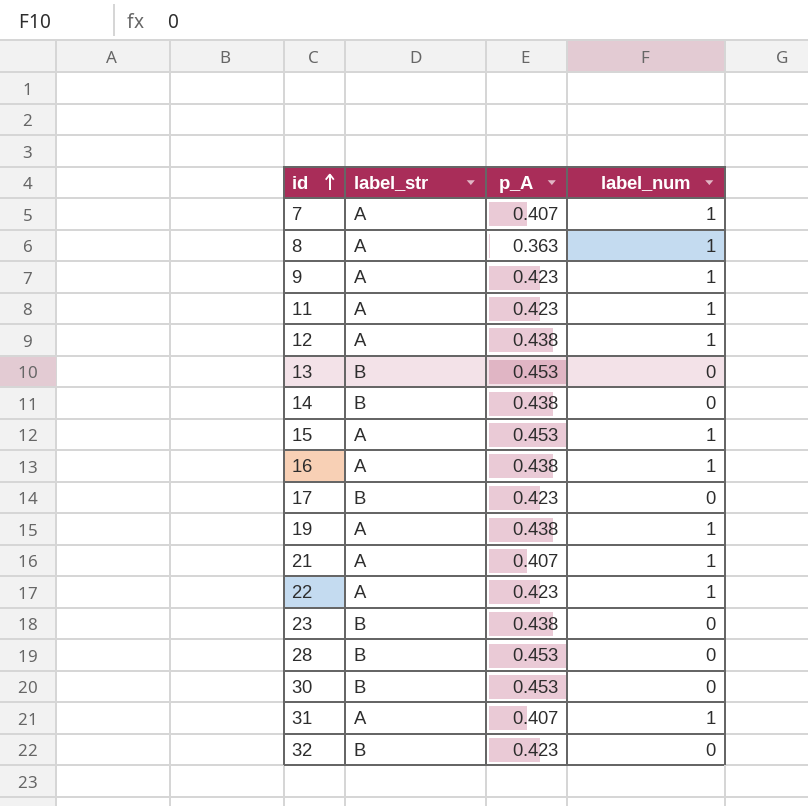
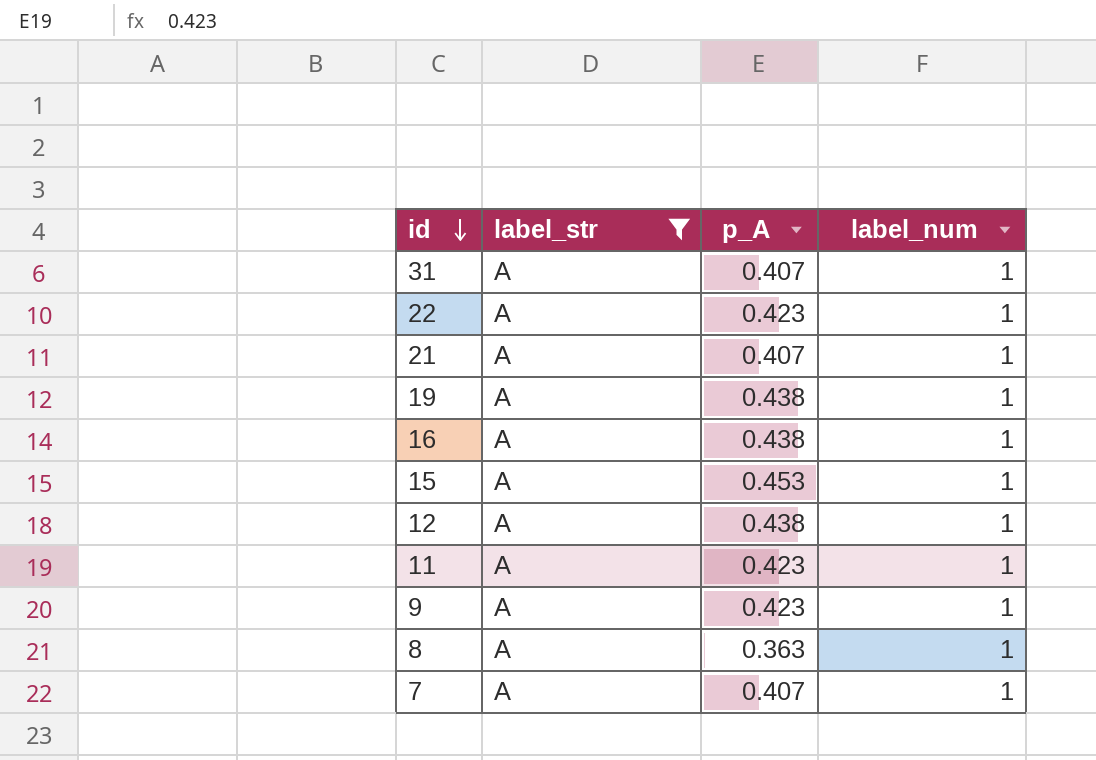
filter: none -> label_str = A
row order: id ascending -> id descending

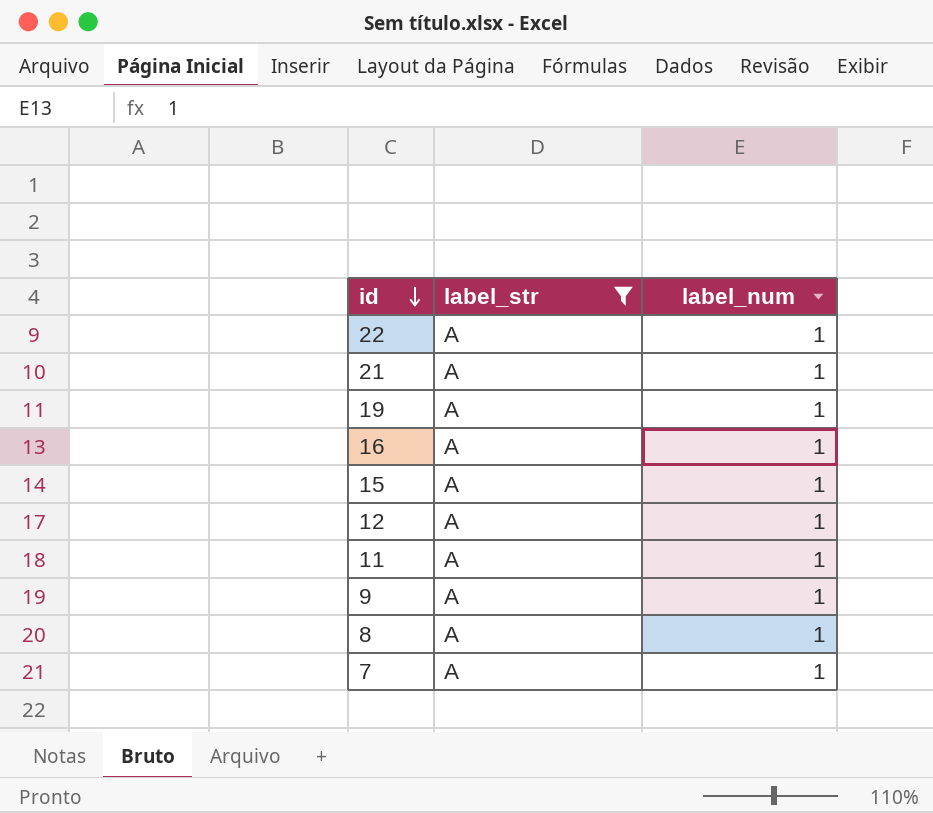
column p_A | position: 3 -> none
row 31: A | 0.407 | 1 -> none

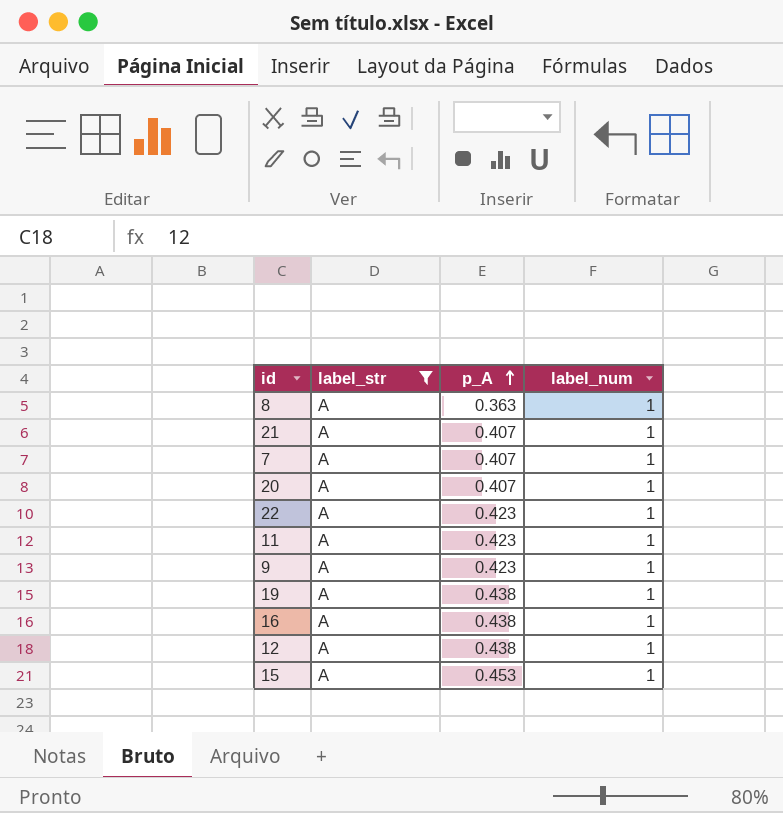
row order: id descending -> p_A ascending
column p_A | position: none -> 3
row 20: none -> A | 0.407 | 1

